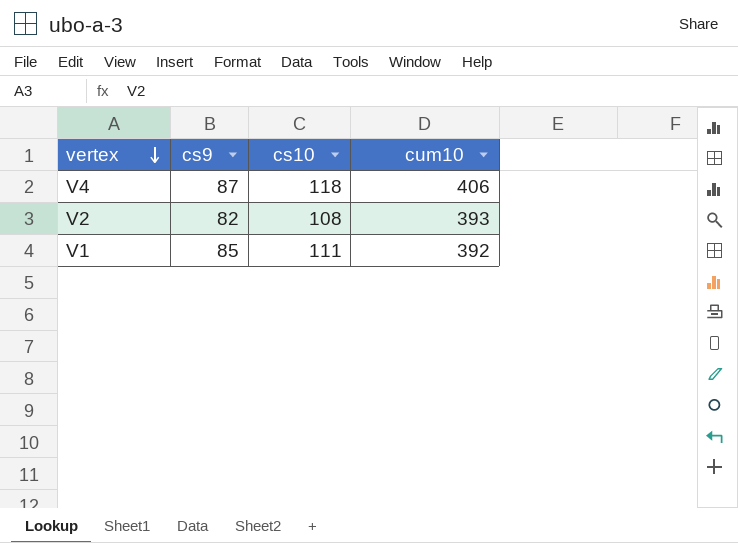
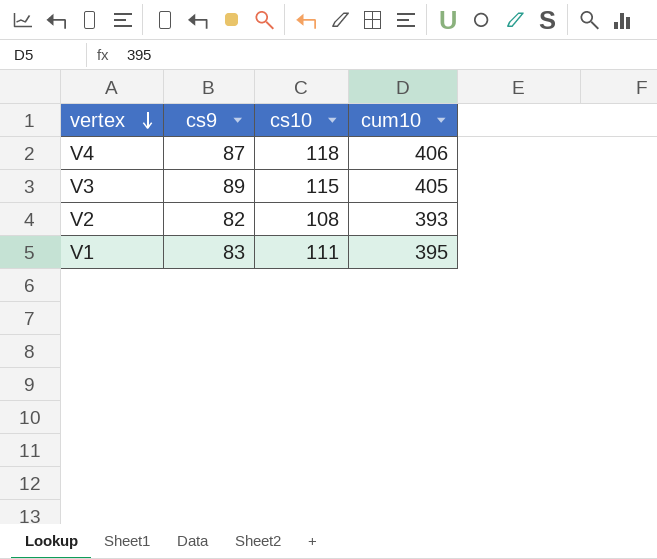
row V3: none -> 89 | 115 | 405
V1 | cs9: 85 -> 83
V1 | cum10: 392 -> 395

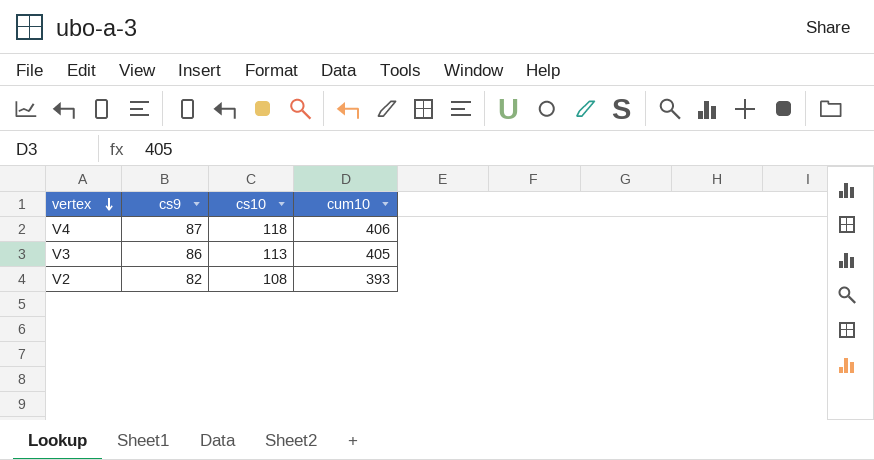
row V1: 83 | 111 | 395 -> none
V3 | cs9: 89 -> 86
V3 | cs10: 115 -> 113

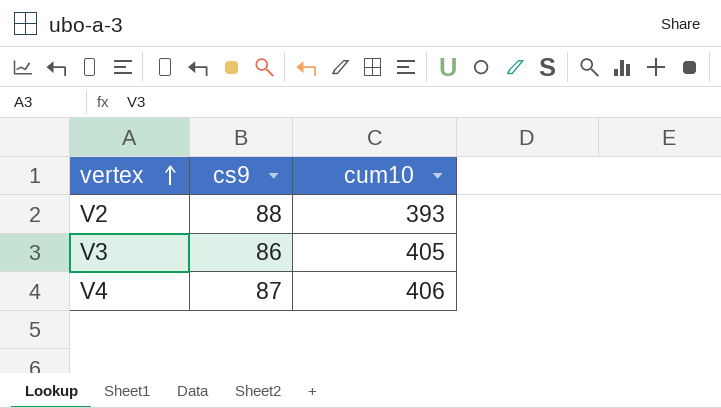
row order: vertex descending -> vertex ascending
column cs10 | position: 3 -> none
V2 | cs9: 82 -> 88

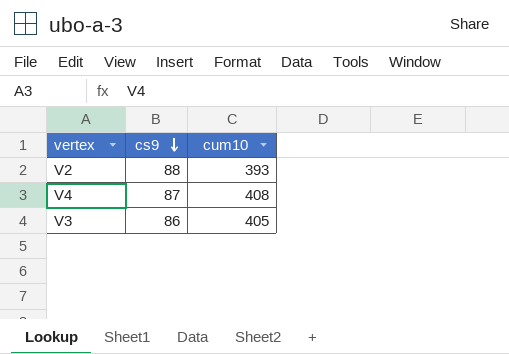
row order: vertex ascending -> cs9 descending
V4 | cum10: 406 -> 408

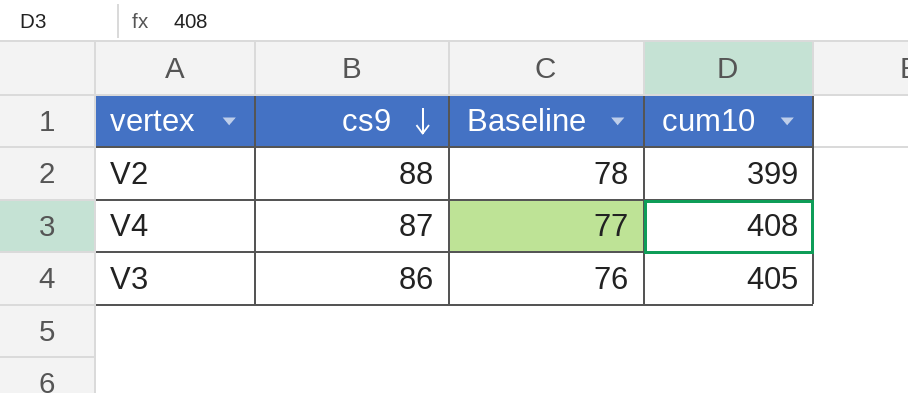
column Baseline | formula: none -> [cs9] - 10
V2 | cum10: 393 -> 399

